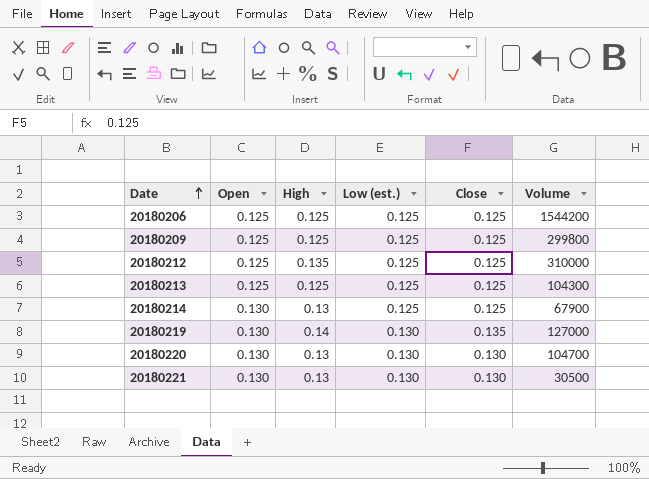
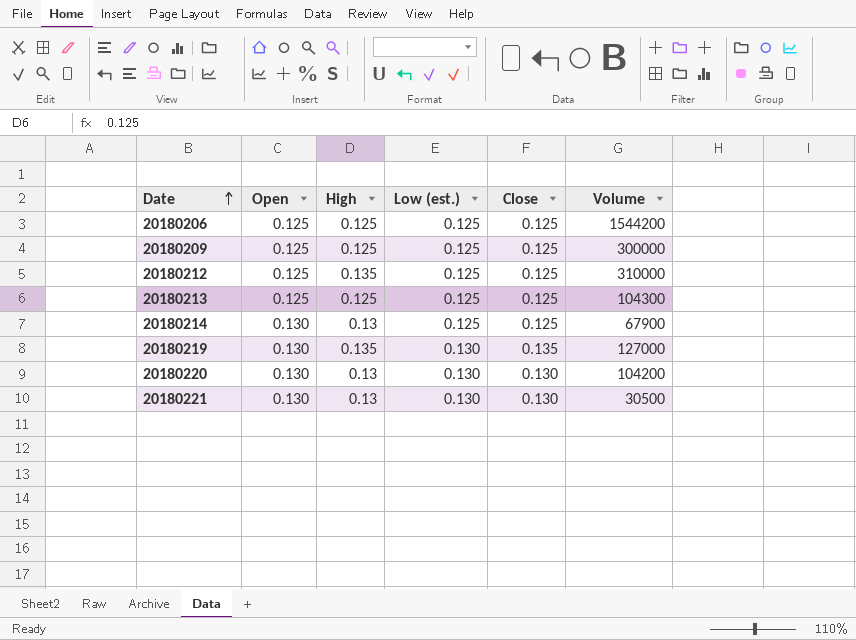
20180209 | Volume: 299800 -> 300000
20180219 | High: 0.14 -> 0.135
20180220 | Volume: 104700 -> 104200

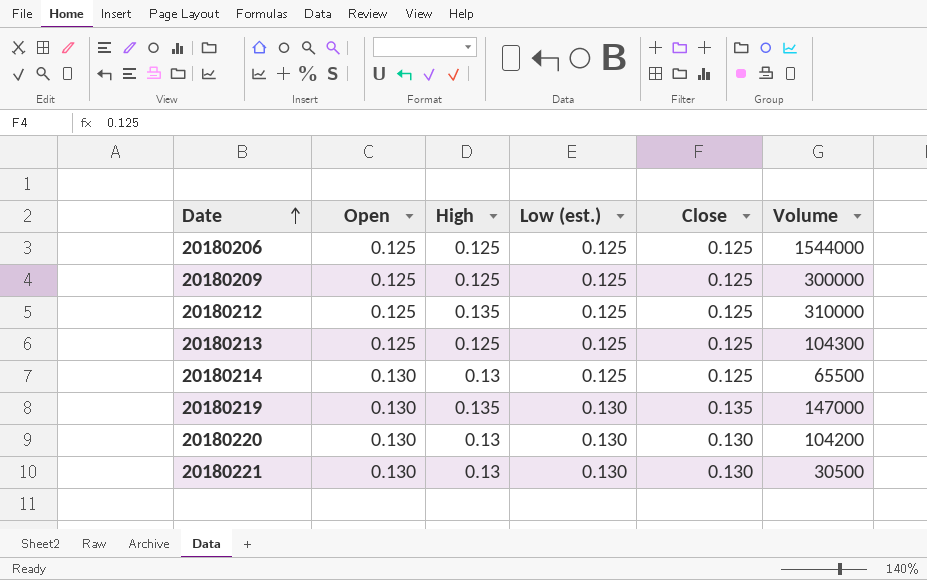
20180206 | Volume: 1544200 -> 1544000
20180214 | Volume: 67900 -> 65500
20180219 | Volume: 127000 -> 147000

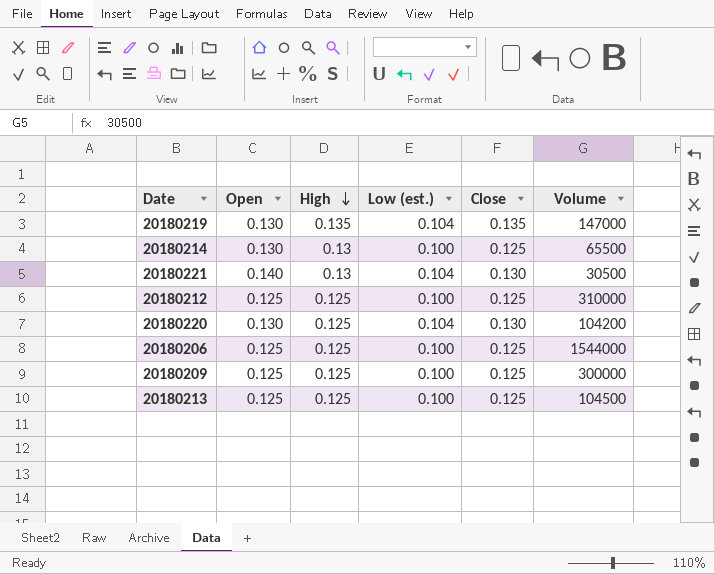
row order: Date ascending -> High descending
20180219 | Low (est.): 0.130 -> 0.104
20180214 | Low (est.): 0.125 -> 0.100
20180221 | Open: 0.130 -> 0.140
20180221 | Low (est.): 0.130 -> 0.104
20180212 | High: 0.135 -> 0.125
20180212 | Low (est.): 0.125 -> 0.100
20180220 | High: 0.13 -> 0.125
20180220 | Low (est.): 0.130 -> 0.104
20180206 | Low (est.): 0.125 -> 0.100
20180209 | Low (est.): 0.125 -> 0.100
20180213 | Low (est.): 0.125 -> 0.100
20180213 | Volume: 104300 -> 104500

